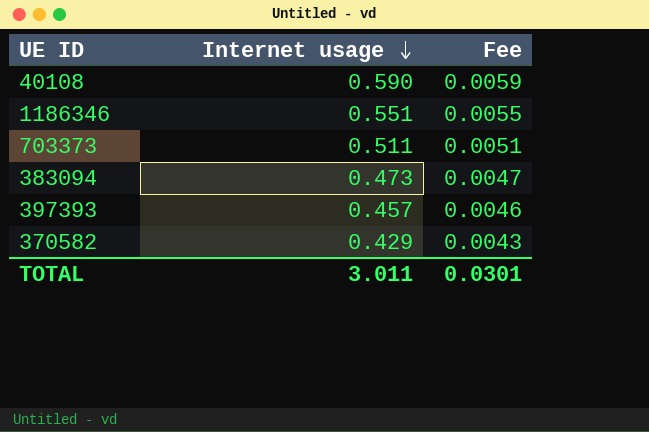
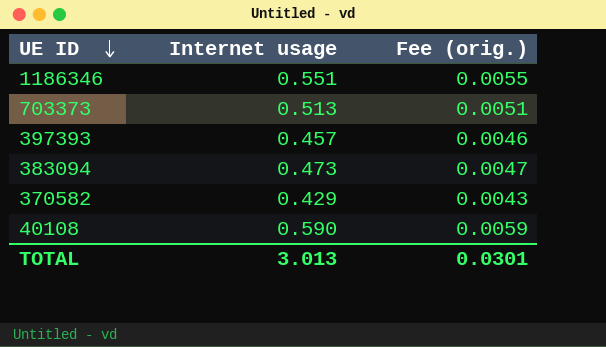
row order: Internet usage descending -> UE ID descending
column name: Fee -> Fee (orig.)
703373 | Internet usage: 0.511 -> 0.513
TOTAL | Internet usage: 3.011 -> 3.013

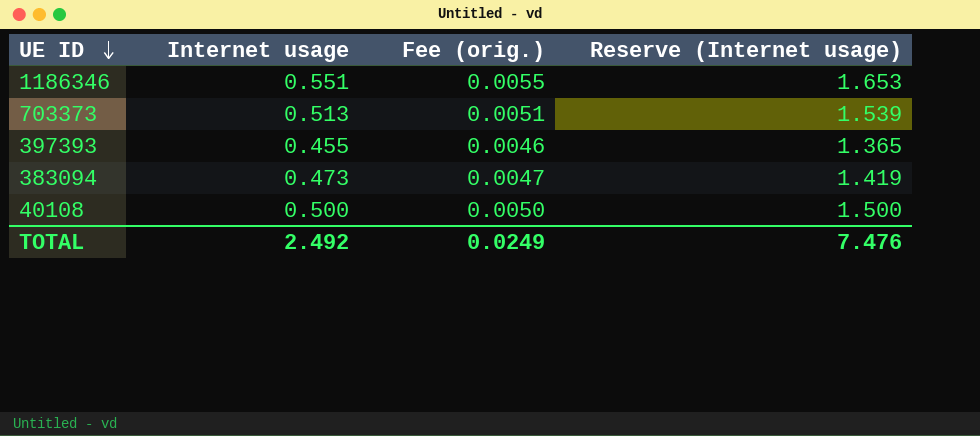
column Reserve (Internet usage) | formula: none -> [Internet usage] * 3
row 370582: 0.429 | 0.0043 -> none
397393 | Internet usage: 0.457 -> 0.455
40108 | Internet usage: 0.590 -> 0.500
40108 | Fee (orig.): 0.0059 -> 0.0050
TOTAL | Internet usage: 3.013 -> 2.492
TOTAL | Fee (orig.): 0.0301 -> 0.0249

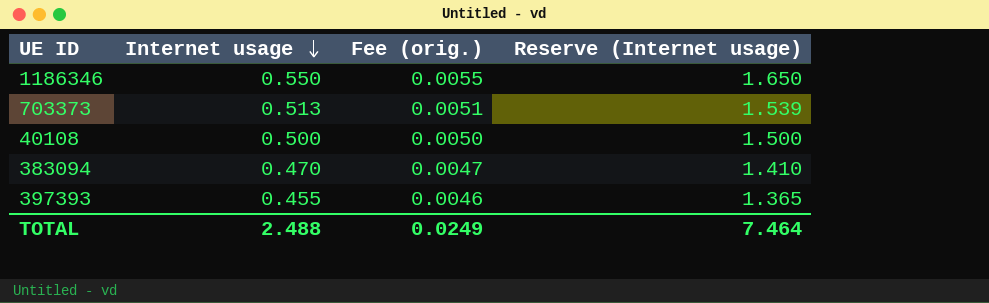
row order: UE ID descending -> Internet usage descending
1186346 | Internet usage: 0.551 -> 0.550
1186346 | Reserve (Internet usage): 1.653 -> 1.650
383094 | Internet usage: 0.473 -> 0.470
383094 | Reserve (Internet usage): 1.419 -> 1.410
TOTAL | Internet usage: 2.492 -> 2.488
TOTAL | Reserve (Internet usage): 7.476 -> 7.464

